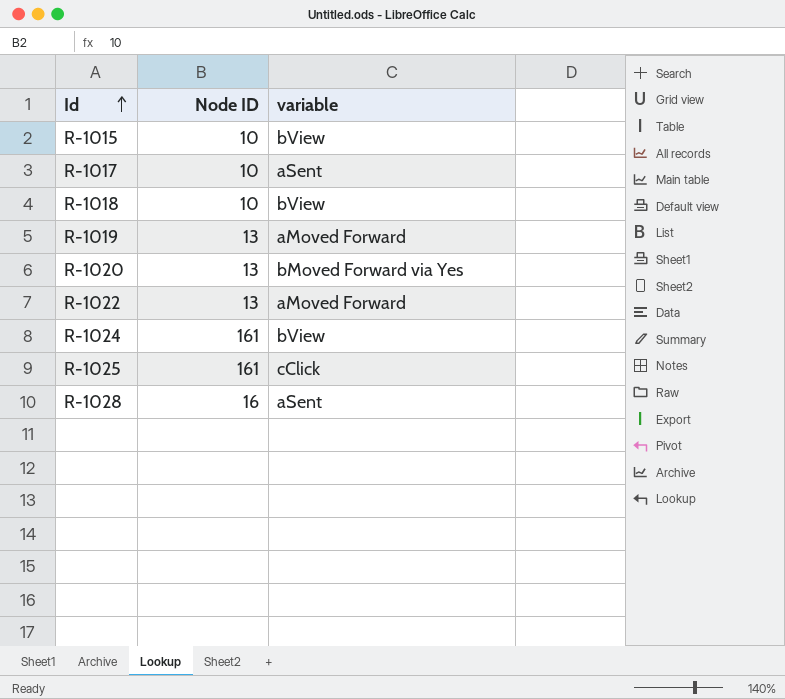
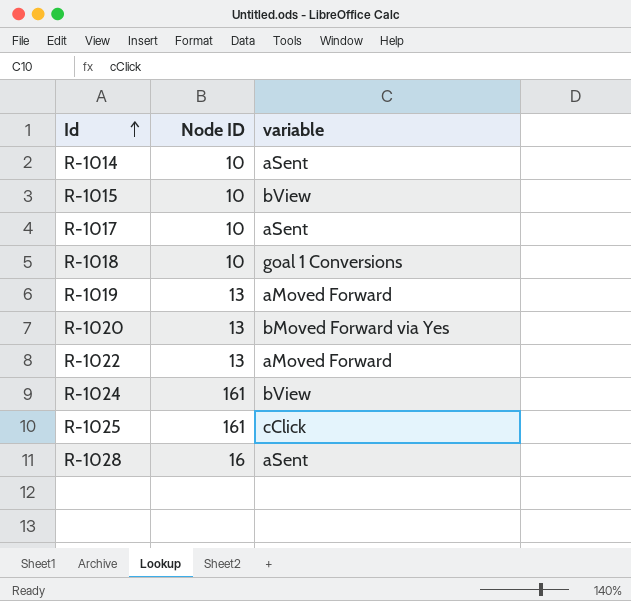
row R-1014: none -> 10 | aSent
R-1018 | variable: bView -> goal 1 Conversions

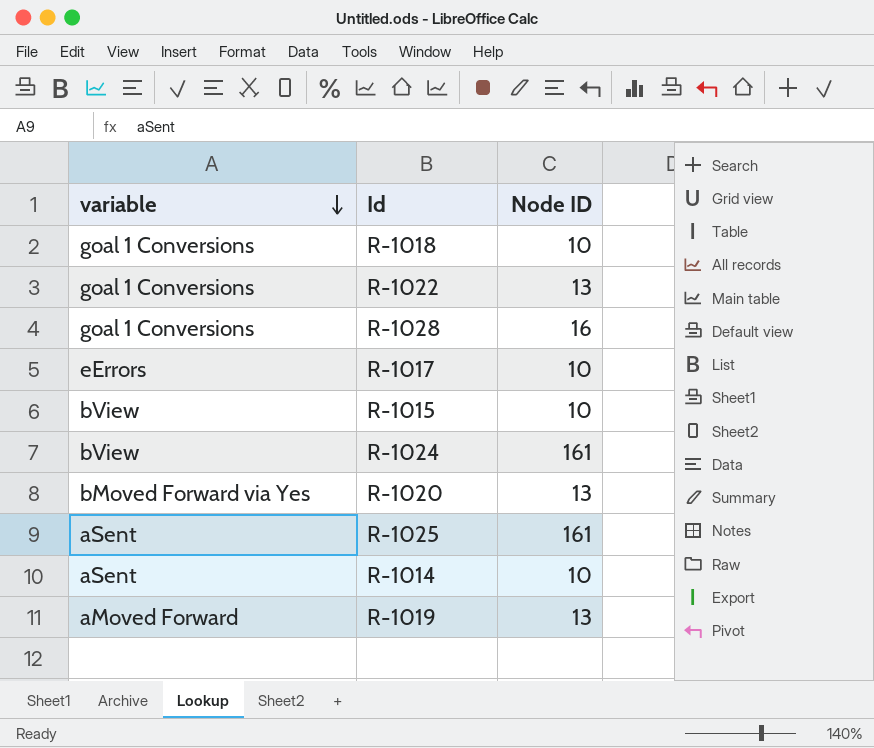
row order: Id ascending -> variable descending
column variable | position: 3 -> 1
R-1022 | variable: aMoved Forward -> goal 1 Conversions
R-1028 | variable: aSent -> goal 1 Conversions
R-1017 | variable: aSent -> eErrors
R-1025 | variable: cClick -> aSent

